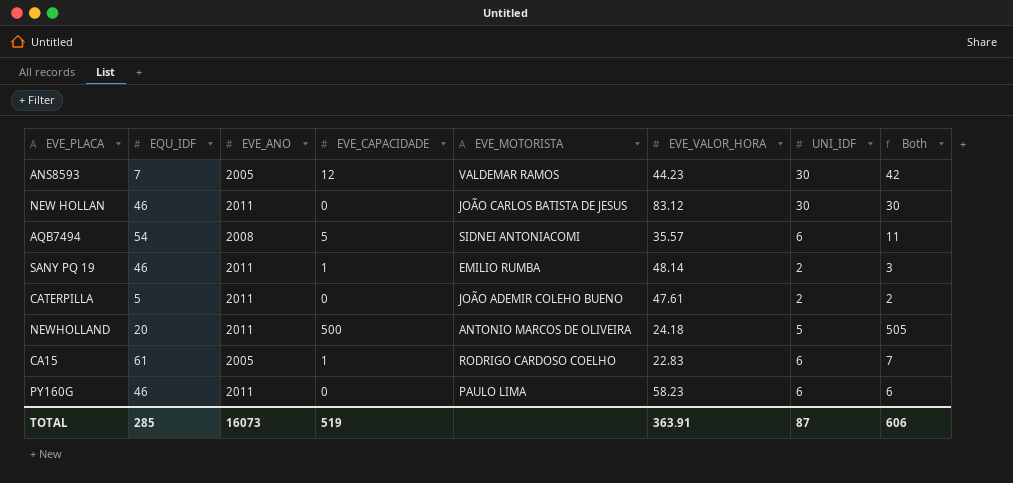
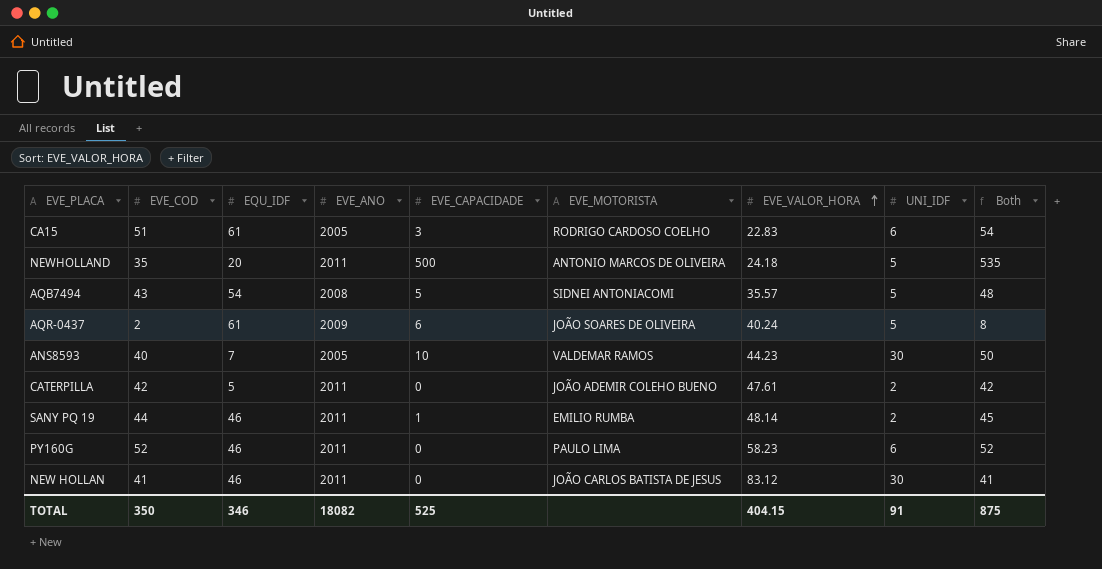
row order: none -> EVE_VALOR_HORA ascending
column EVE_COD | position: none -> 2
column Both | formula: [EVE_CAPACIDADE] + [UNI_IDF] -> [EVE_COD] + [EVE_CAPACIDADE]
CA15 | EVE_CAPACIDADE: 1 -> 3
AQB7494 | UNI_IDF: 6 -> 5
row AQR-0437: none -> 2 | 61 | 2009 | 6 | JOÃO SOARES DE OLIVEIRA | 40.24 | 5 | 8
ANS8593 | EVE_CAPACIDADE: 12 -> 10
TOTAL | EQU_IDF: 285 -> 346
TOTAL | EVE_ANO: 16073 -> 18082
TOTAL | EVE_CAPACIDADE: 519 -> 525
TOTAL | EVE_VALOR_HORA: 363.91 -> 404.15
TOTAL | UNI_IDF: 87 -> 91
TOTAL | Both: 606 -> 875

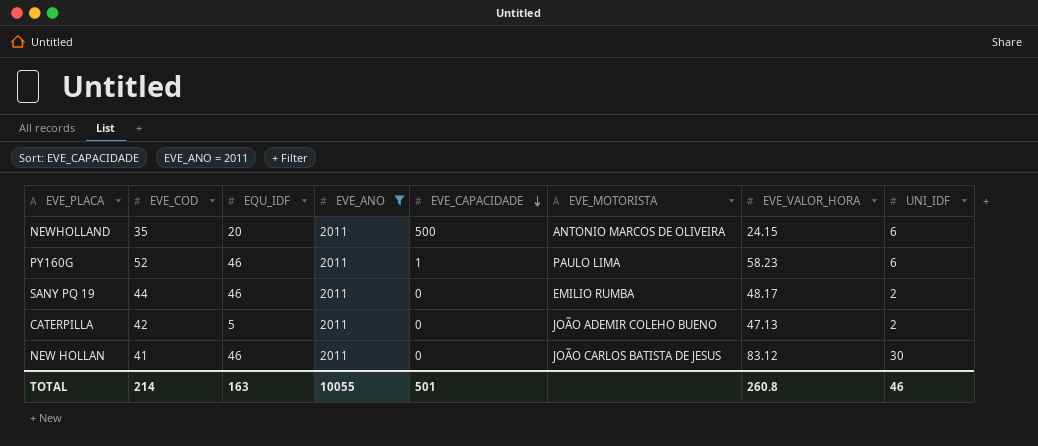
filter: none -> EVE_ANO = 2011
row order: EVE_VALOR_HORA ascending -> EVE_CAPACIDADE descending
column Both | formula: [EVE_COD] + [EVE_CAPACIDADE] -> none
NEWHOLLAND | EVE_VALOR_HORA: 24.18 -> 24.15
NEWHOLLAND | UNI_IDF: 5 -> 6
PY160G | EVE_CAPACIDADE: 0 -> 1
SANY PQ 19 | EVE_CAPACIDADE: 1 -> 0
SANY PQ 19 | EVE_VALOR_HORA: 48.14 -> 48.17
CATERPILLA | EVE_VALOR_HORA: 47.61 -> 47.13
TOTAL | EVE_COD: 350 -> 214
TOTAL | EQU_IDF: 346 -> 163
TOTAL | EVE_ANO: 18082 -> 10055
TOTAL | EVE_CAPACIDADE: 525 -> 501
TOTAL | EVE_VALOR_HORA: 404.15 -> 260.8
TOTAL | UNI_IDF: 91 -> 46

